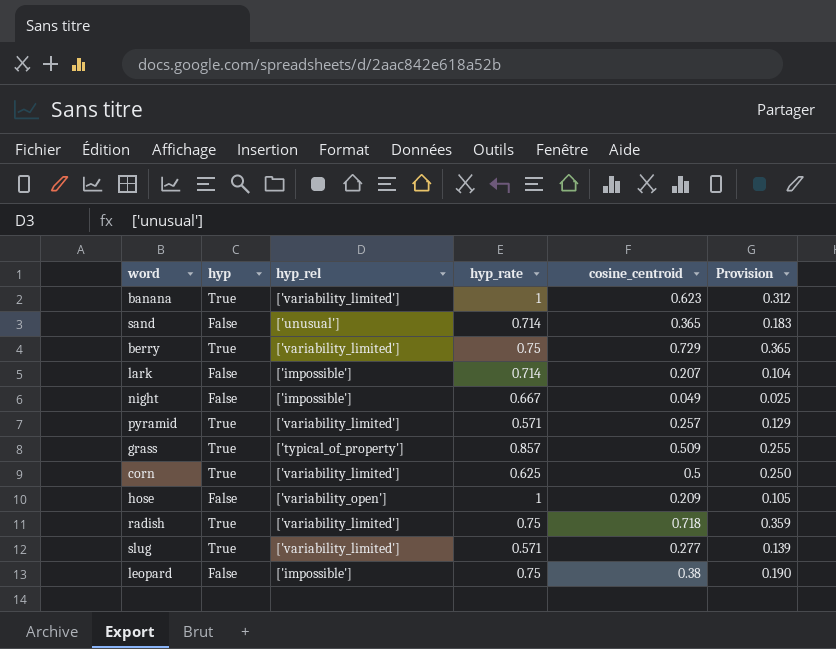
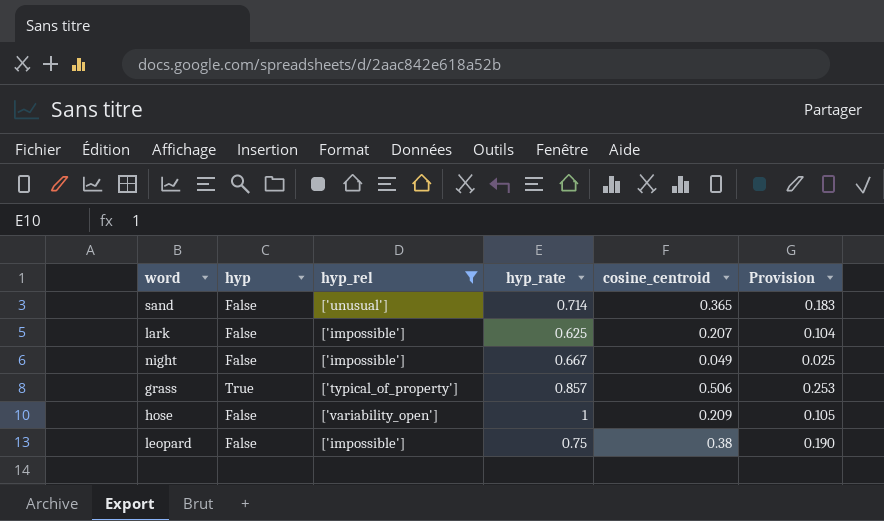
filter: none -> hyp_rel != ['variability_limited']
lark | hyp_rate: 0.714 -> 0.625
grass | cosine_centroid: 0.509 -> 0.506
grass | Provision: 0.255 -> 0.253

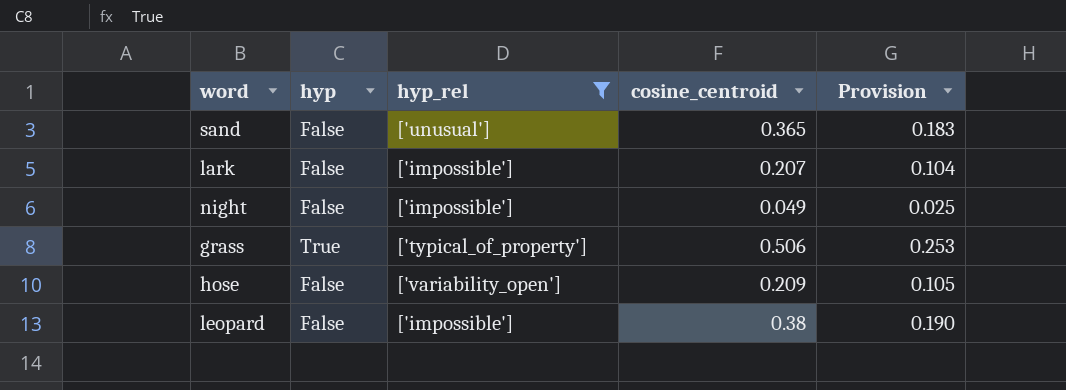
column hyp_rate | position: 4 -> none

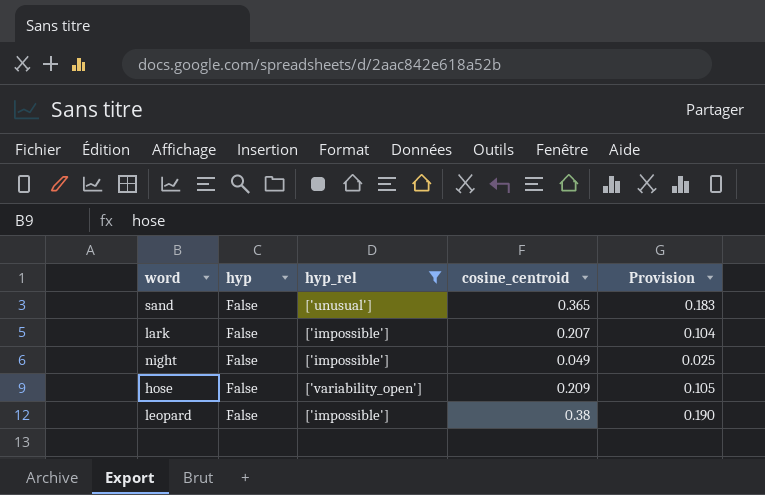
row grass: True | ['typical_of_property'] | 0.506 | 0.253 -> none

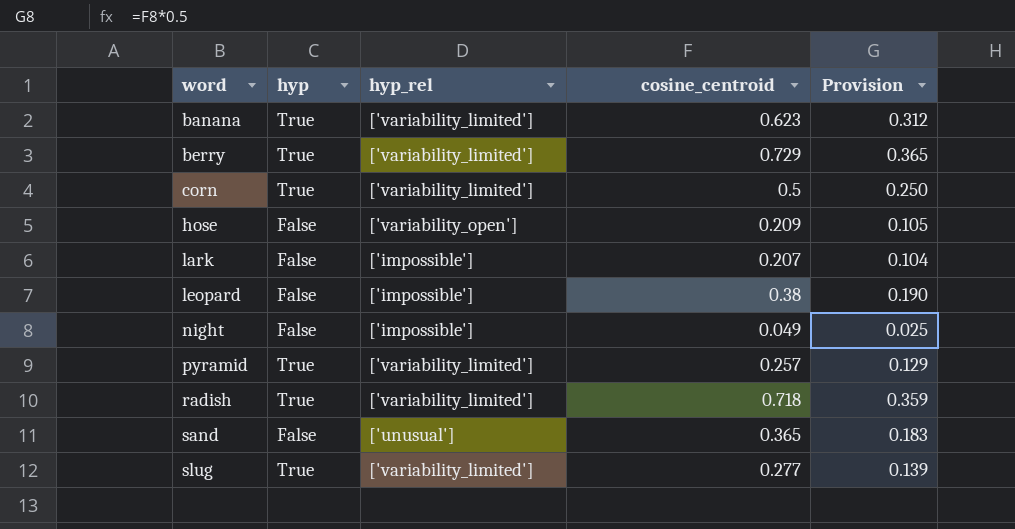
filter: hyp_rel != ['variability_limited'] -> none
row order: none -> word ascending

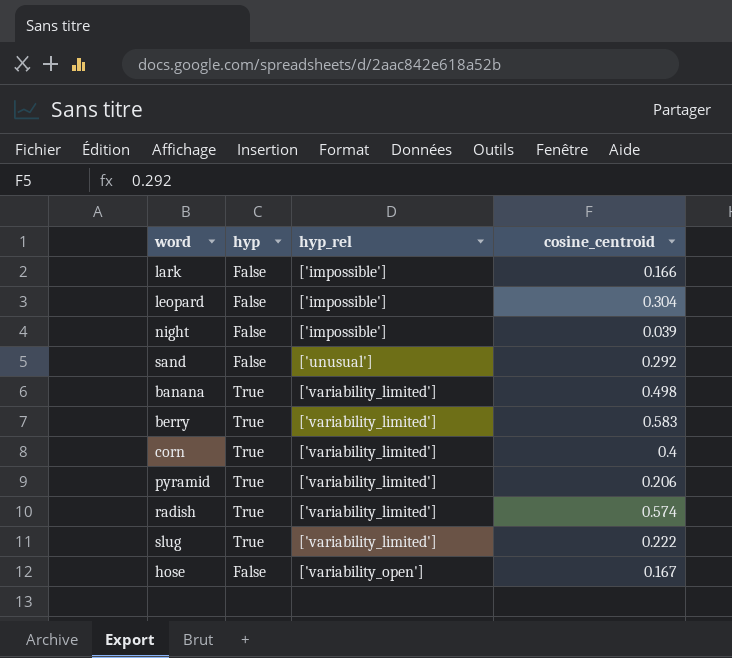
row order: word ascending -> hyp_rel ascending
column Provision | formula: [cosine_centroid] * 0.5 -> none
lark | cosine_centroid: 0.207 -> 0.166
leopard | cosine_centroid: 0.38 -> 0.304
night | cosine_centroid: 0.049 -> 0.039
sand | cosine_centroid: 0.365 -> 0.292
banana | cosine_centroid: 0.623 -> 0.498
berry | cosine_centroid: 0.729 -> 0.583
corn | cosine_centroid: 0.5 -> 0.4
pyramid | cosine_centroid: 0.257 -> 0.206
radish | cosine_centroid: 0.718 -> 0.574
slug | cosine_centroid: 0.277 -> 0.222
hose | cosine_centroid: 0.209 -> 0.167

